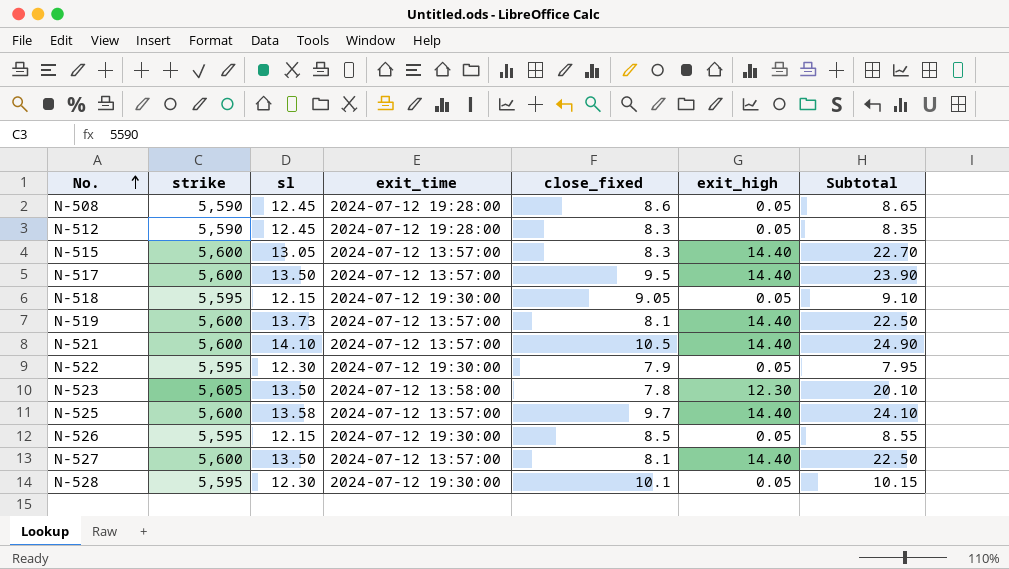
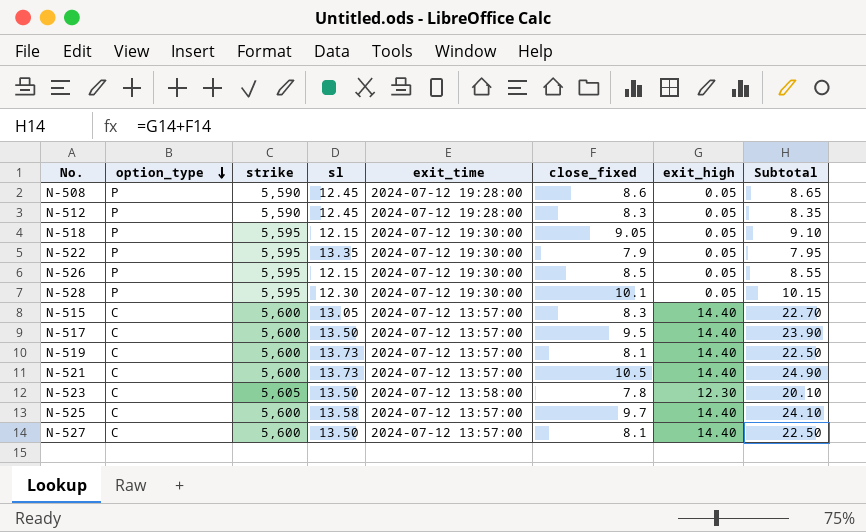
row order: No. ascending -> option_type descending
column option_type | position: none -> 2
N-522 | sl: 12.30 -> 13.35
N-521 | sl: 14.10 -> 13.73

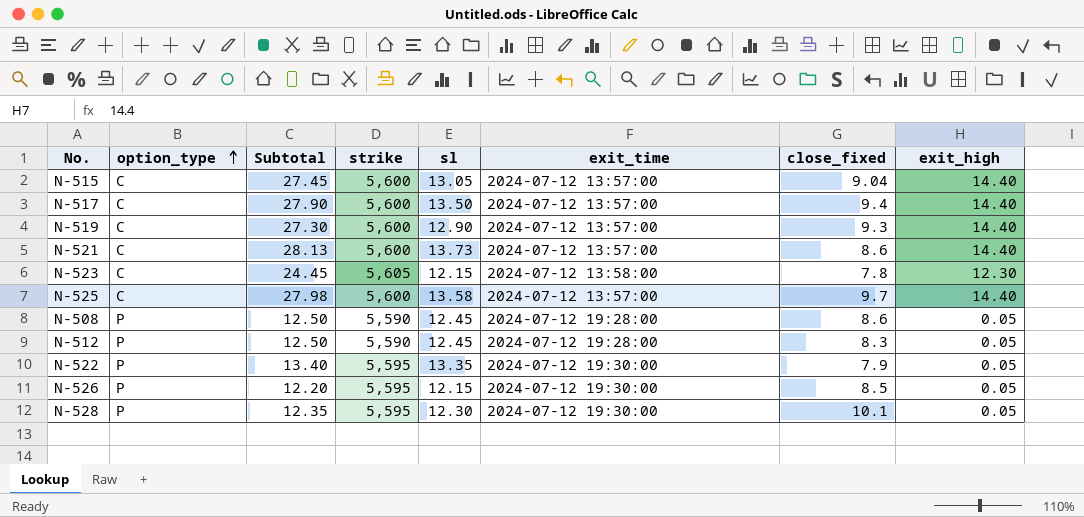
row order: option_type descending -> option_type ascending
column Subtotal | formula: [close_fixed] + [exit_high] -> [sl] + [exit_high]
column Subtotal | position: 8 -> 3
row N-518: P | 5,595 | 12.15 | 2024-07-12 19:30:00 | 9.05 | 0.05 | 9.10 -> none
row N-527: C | 5,600 | 13.50 | 2024-07-12 13:57:00 | 8.1 | 14.40 | 22.50 -> none
N-515 | close_fixed: 8.3 -> 9.04
N-517 | close_fixed: 9.5 -> 9.4
N-519 | sl: 13.73 -> 12.90
N-519 | close_fixed: 8.1 -> 9.3
N-521 | close_fixed: 10.5 -> 8.6
N-523 | sl: 13.50 -> 12.15

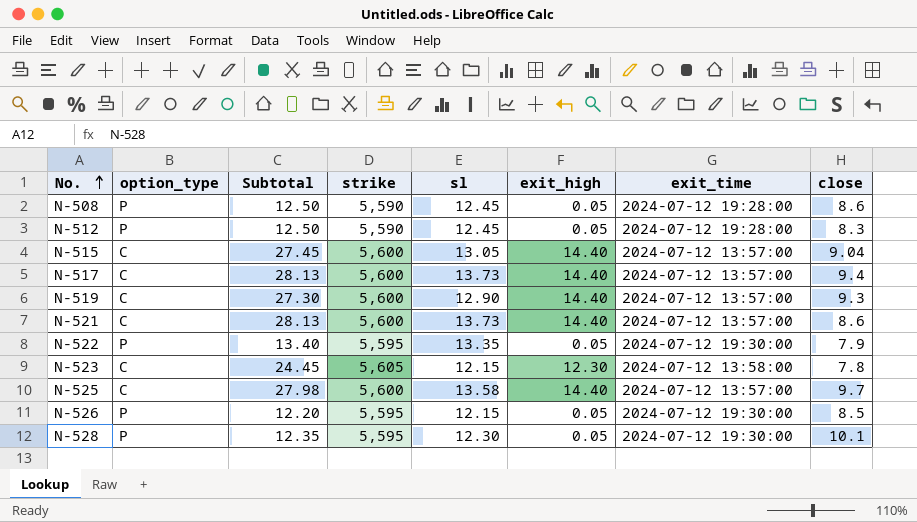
row order: option_type ascending -> No. ascending
column exit_high | position: 8 -> 6
column name: close_fixed -> close
N-517 | Subtotal: 27.90 -> 28.13
N-517 | sl: 13.50 -> 13.73

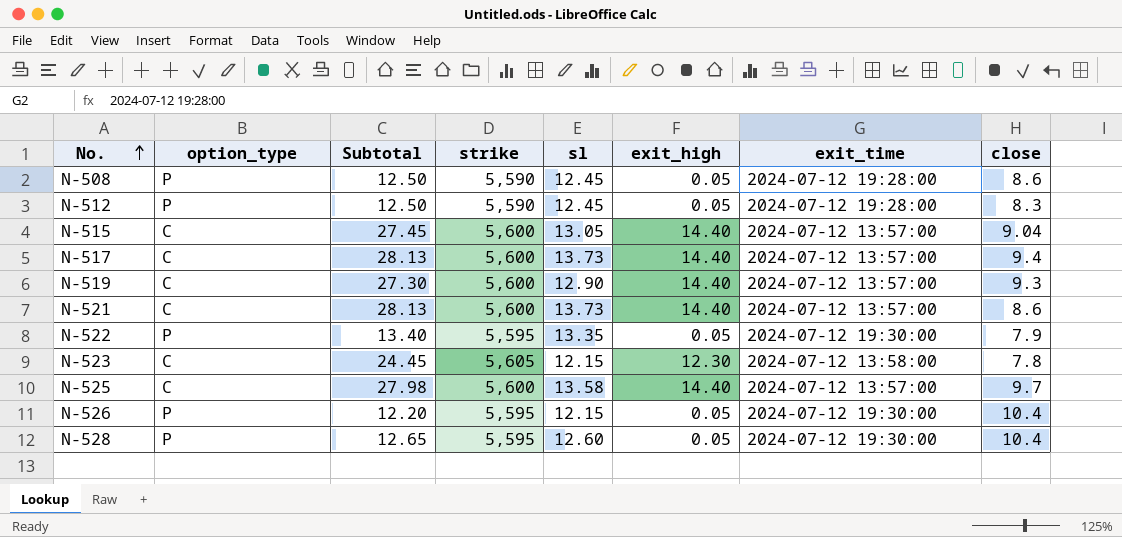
N-526 | close: 8.5 -> 10.4
N-528 | Subtotal: 12.35 -> 12.65
N-528 | sl: 12.30 -> 12.60
N-528 | close: 10.1 -> 10.4

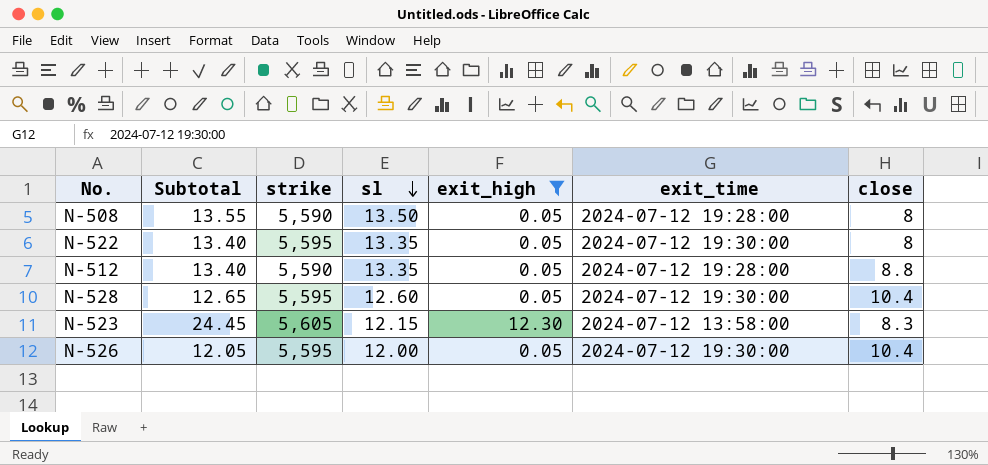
filter: none -> exit_high != 14.40
row order: No. ascending -> sl descending
column option_type | position: 2 -> none
N-508 | Subtotal: 12.50 -> 13.55
N-508 | sl: 12.45 -> 13.50
N-508 | close: 8.6 -> 8
N-522 | close: 7.9 -> 8
N-512 | Subtotal: 12.50 -> 13.40
N-512 | sl: 12.45 -> 13.35
N-512 | close: 8.3 -> 8.8
N-523 | close: 7.8 -> 8.3
N-526 | Subtotal: 12.20 -> 12.05
N-526 | sl: 12.15 -> 12.00

